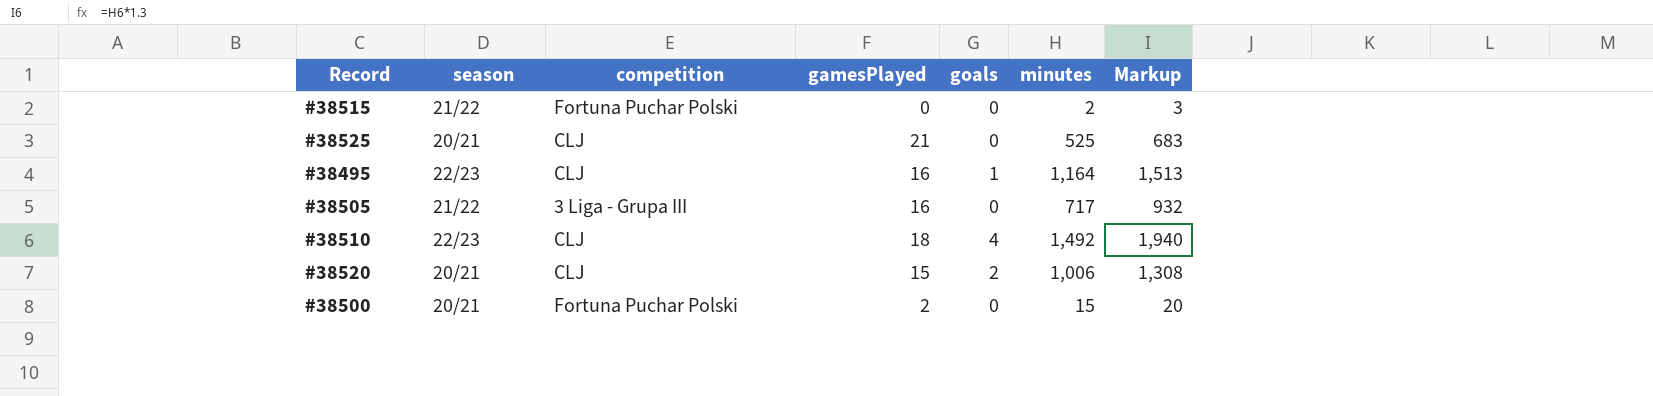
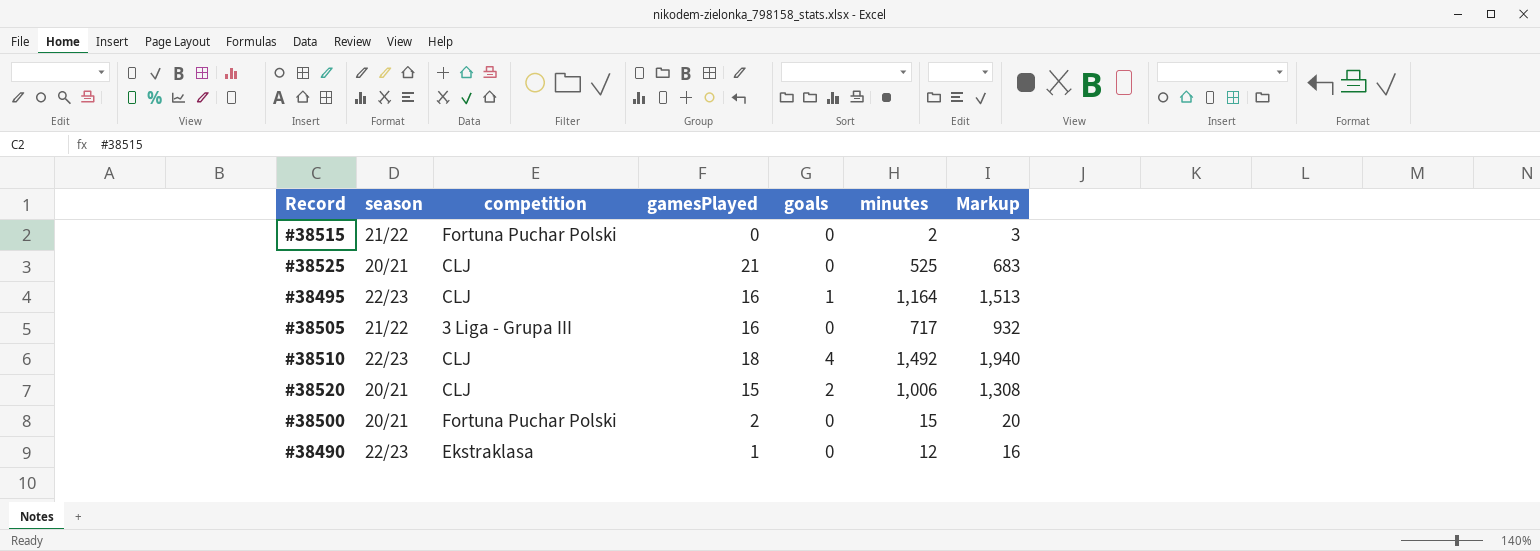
row #38490: none -> 22/23 | Ekstraklasa | 1 | 0 | 12 | 16

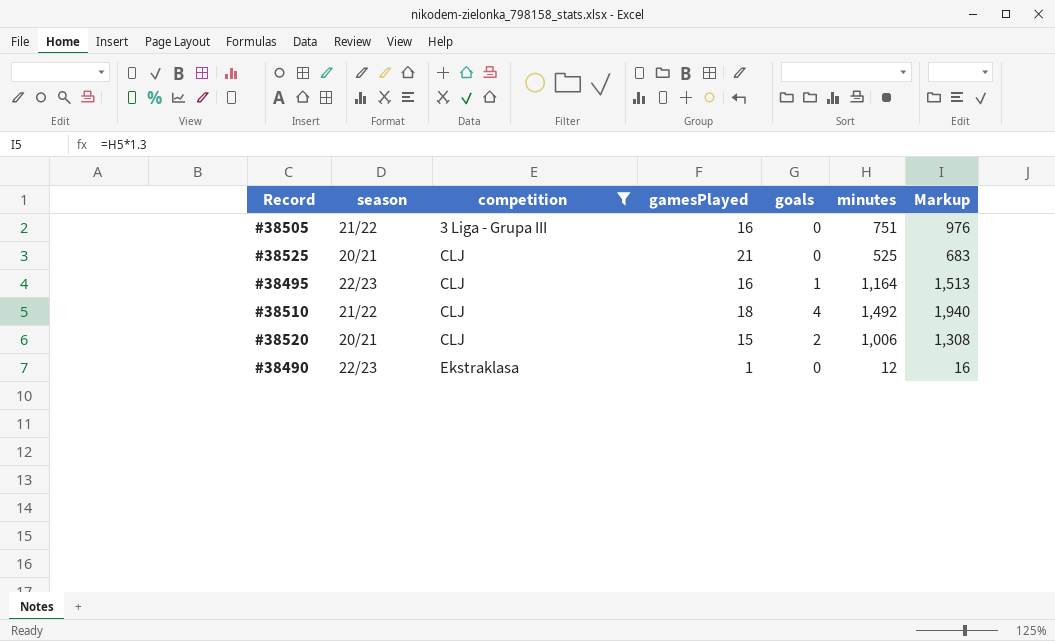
filter: none -> competition != Fortuna Puchar Polski
row order: none -> competition ascending
#38505 | minutes: 717 -> 751
#38505 | Markup: 932 -> 976
#38510 | season: 22/23 -> 21/22

